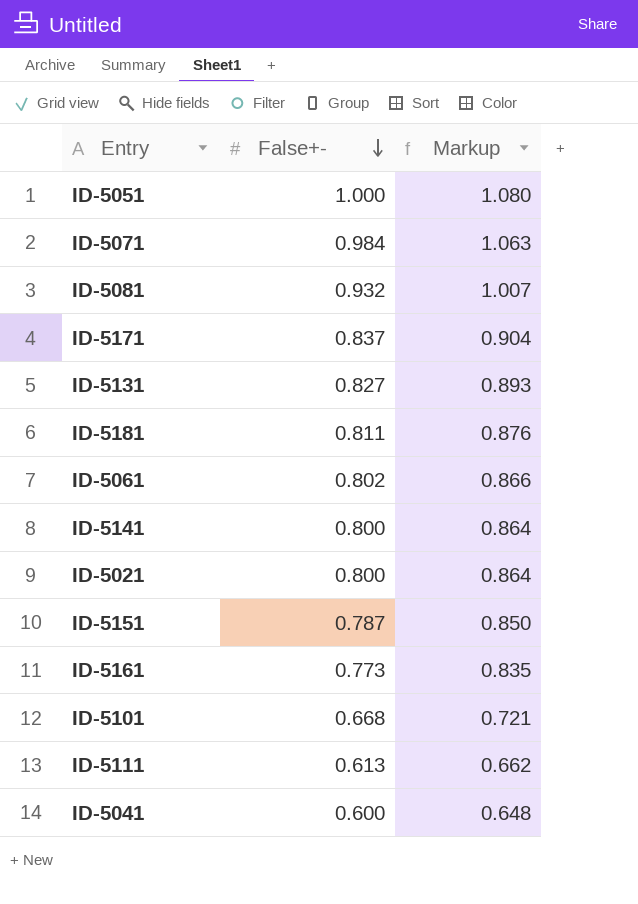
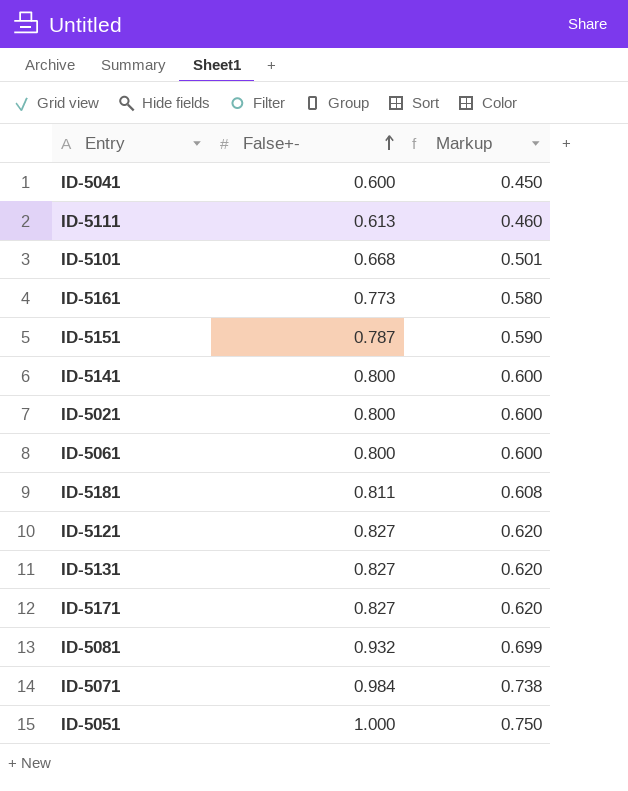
row order: False+- descending -> False+- ascending
column Markup | formula: [False+-] * 1.08 -> [False+-] * 0.75
ID-5061 | False+-: 0.802 -> 0.800
row ID-5121: none -> 0.827 | 0.620
ID-5171 | False+-: 0.837 -> 0.827

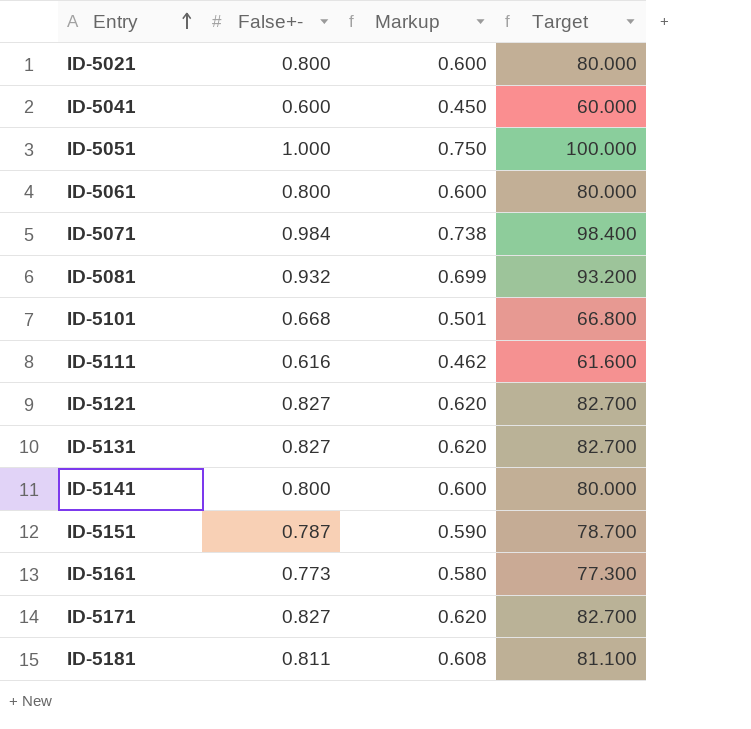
row order: False+- ascending -> Entry ascending
column Target | formula: none -> [False+-] * 100
ID-5111 | False+-: 0.613 -> 0.616
ID-5111 | Markup: 0.460 -> 0.462

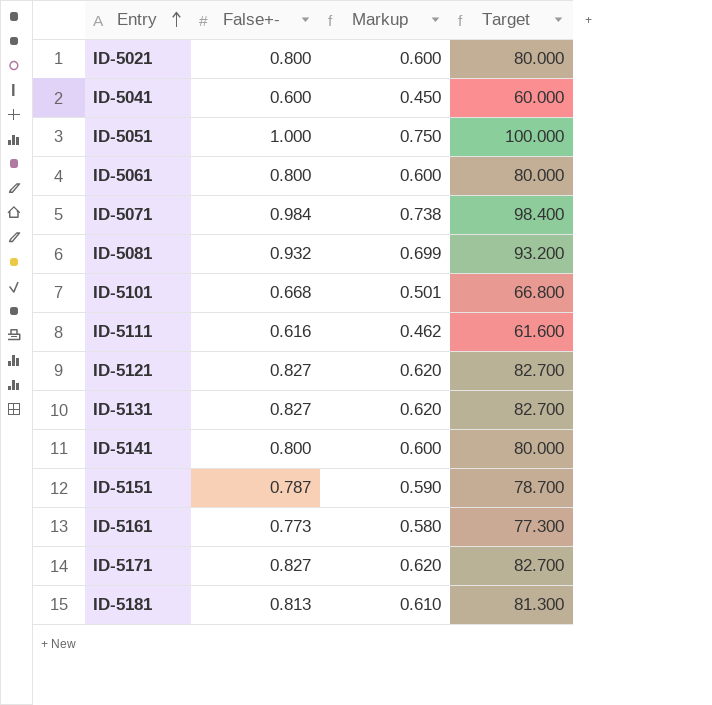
ID-5181 | False+-: 0.811 -> 0.813
ID-5181 | Markup: 0.608 -> 0.610
ID-5181 | Target: 81.100 -> 81.300

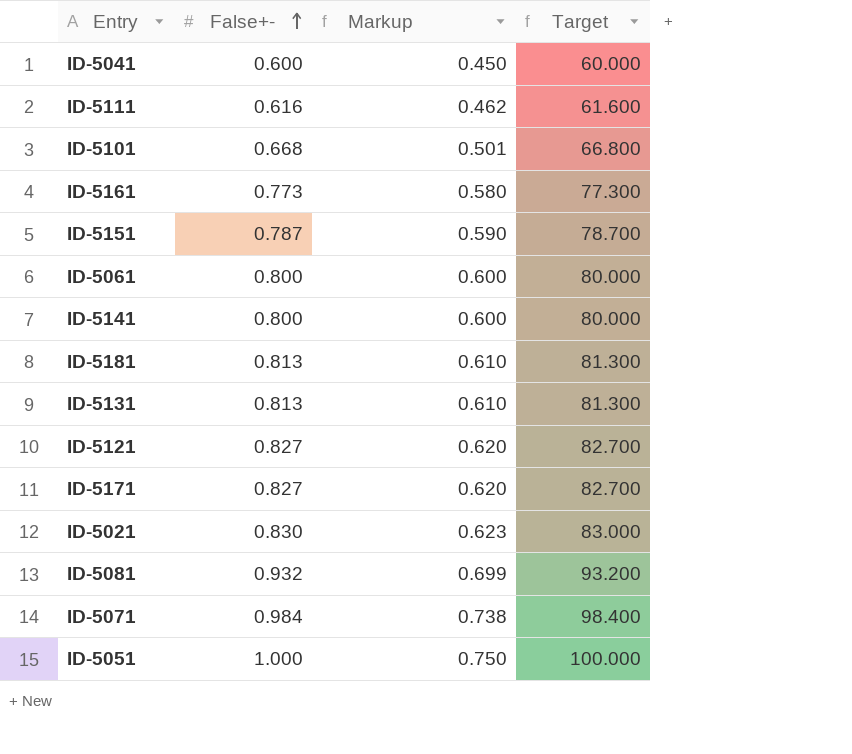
row order: Entry ascending -> False+- ascending
ID-5131 | False+-: 0.827 -> 0.813
ID-5131 | Markup: 0.620 -> 0.610
ID-5131 | Target: 82.700 -> 81.300
ID-5021 | False+-: 0.800 -> 0.830
ID-5021 | Markup: 0.600 -> 0.623
ID-5021 | Target: 80.000 -> 83.000

